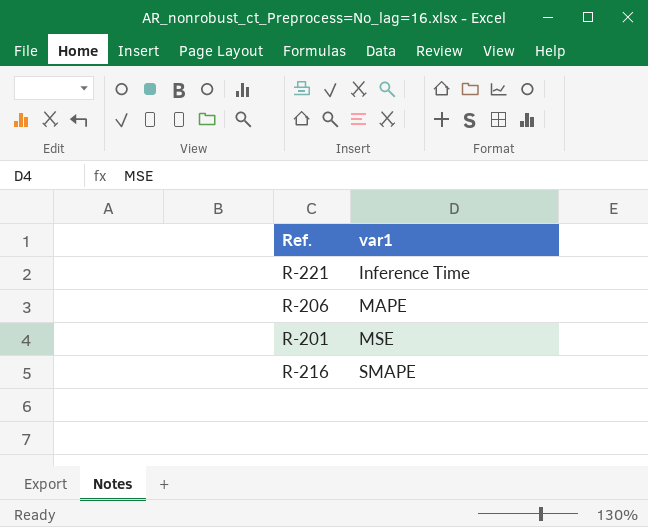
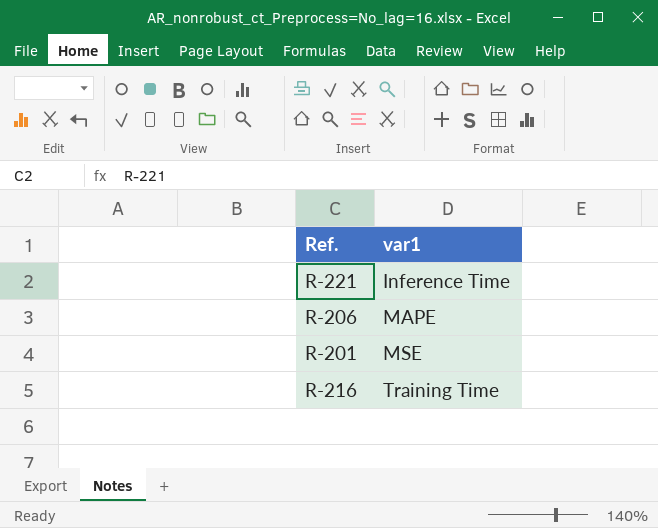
R-216 | var1: SMAPE -> Training Time

